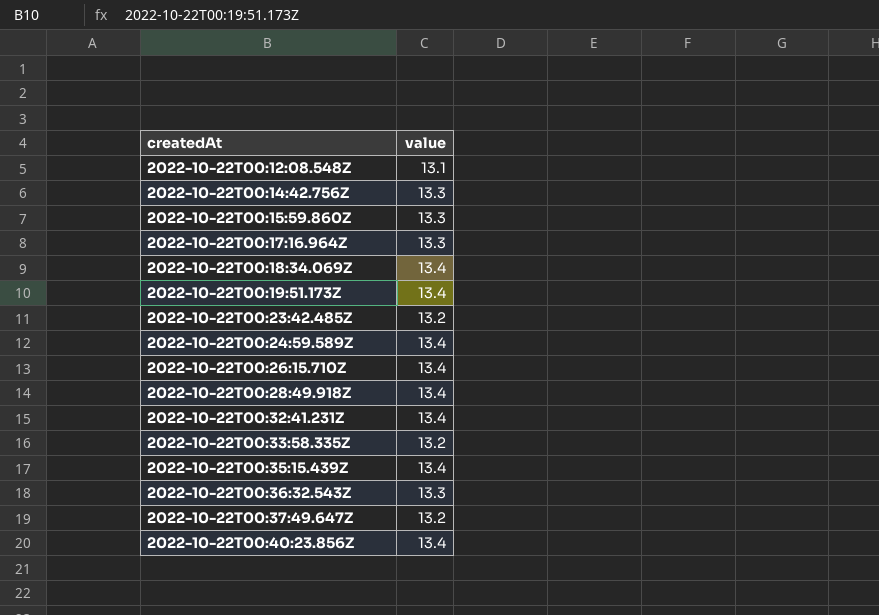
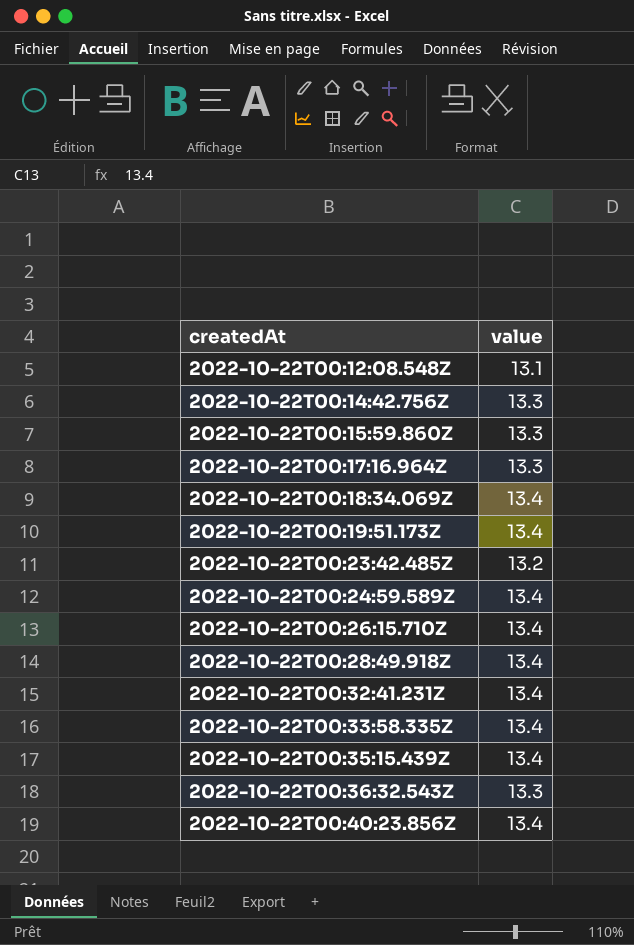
row 2022-10-22T00:37:49.647Z: 13.2 -> none
2022-10-22T00:33:58.335Z | value: 13.2 -> 13.4

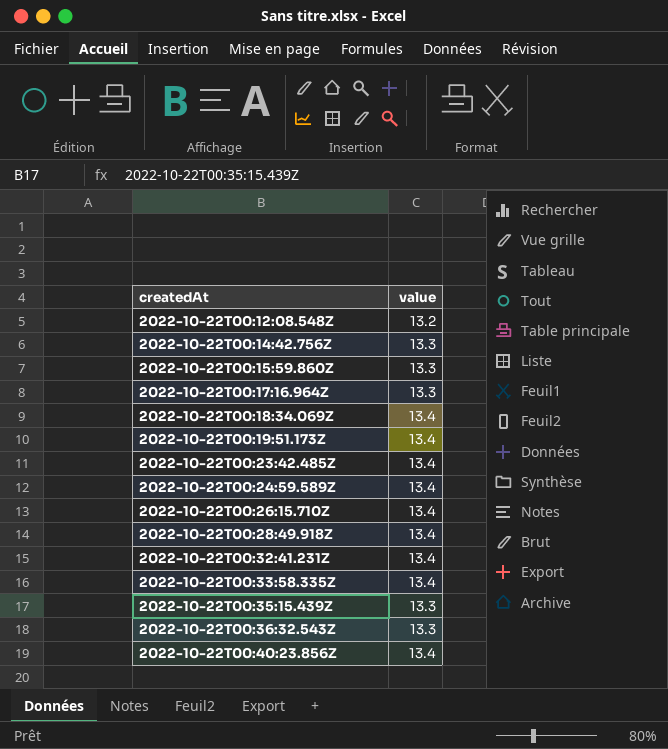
2022-10-22T00:12:08.548Z | value: 13.1 -> 13.2
2022-10-22T00:23:42.485Z | value: 13.2 -> 13.4
2022-10-22T00:35:15.439Z | value: 13.4 -> 13.3

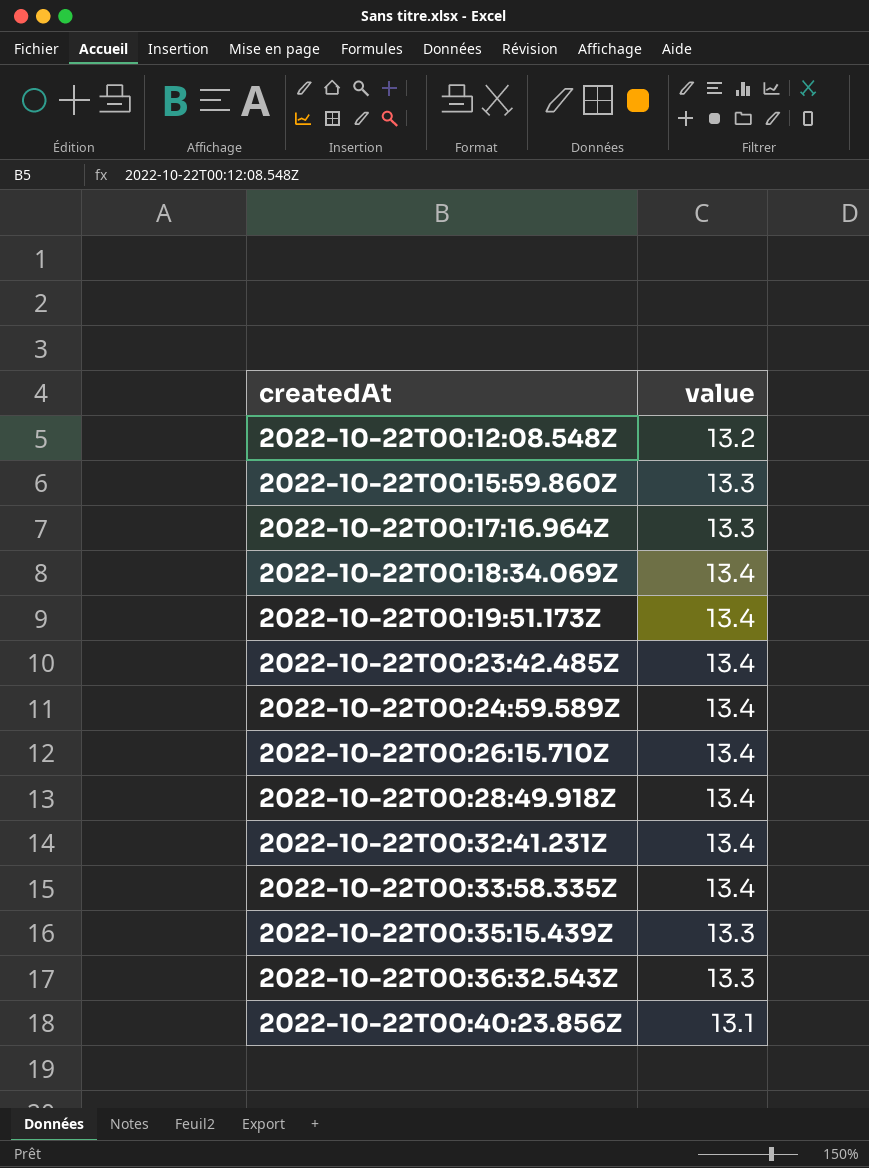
row 2022-10-22T00:14:42.756Z: 13.3 -> none
2022-10-22T00:40:23.856Z | value: 13.4 -> 13.1

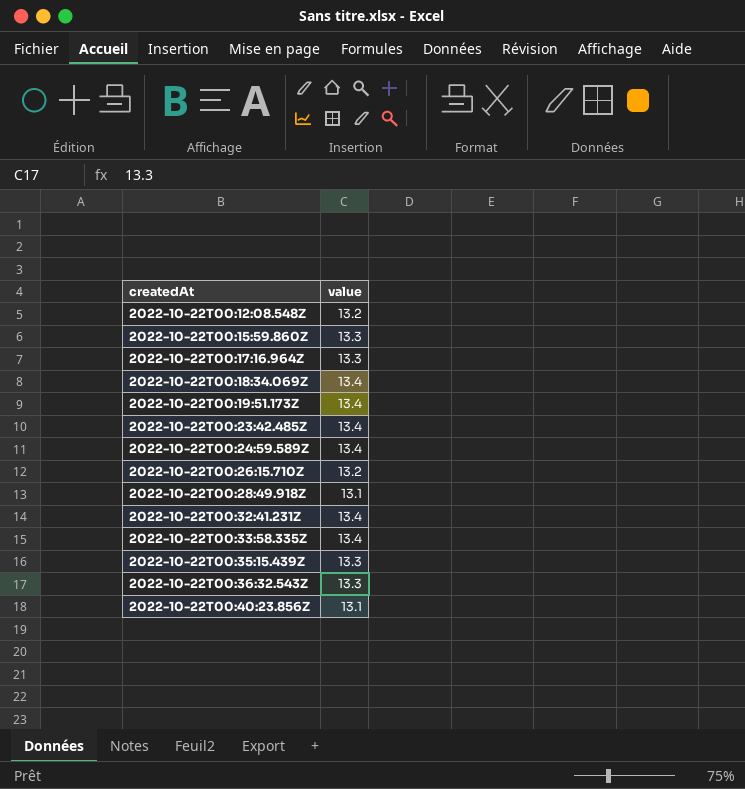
2022-10-22T00:26:15.710Z | value: 13.4 -> 13.2
2022-10-22T00:28:49.918Z | value: 13.4 -> 13.1

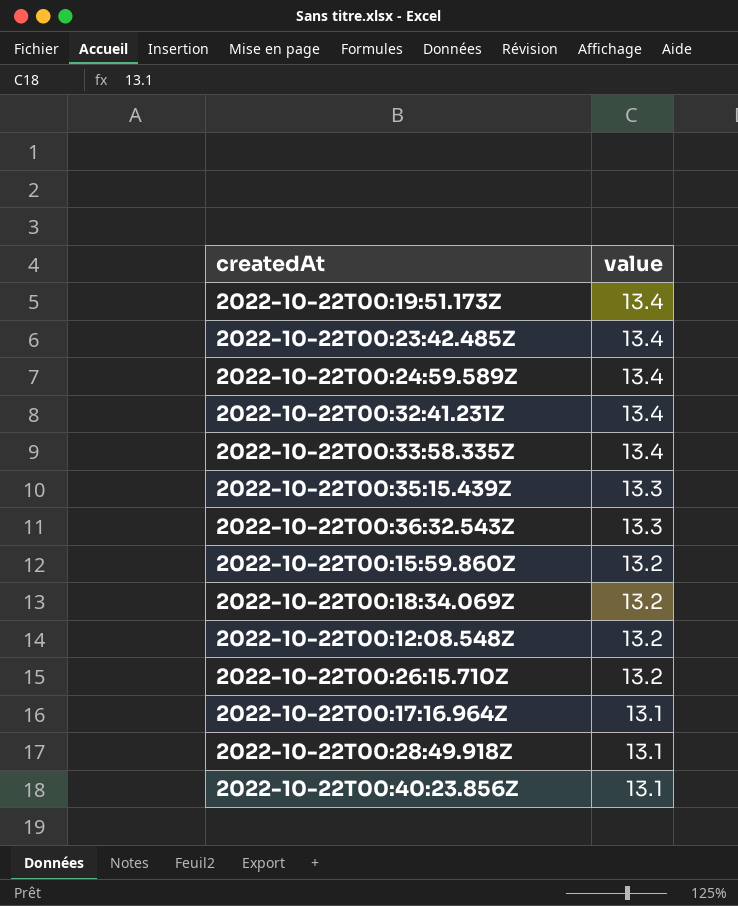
row order: createdAt ascending -> value descending
2022-10-22T00:15:59.860Z | value: 13.3 -> 13.2
2022-10-22T00:18:34.069Z | value: 13.4 -> 13.2
2022-10-22T00:17:16.964Z | value: 13.3 -> 13.1

